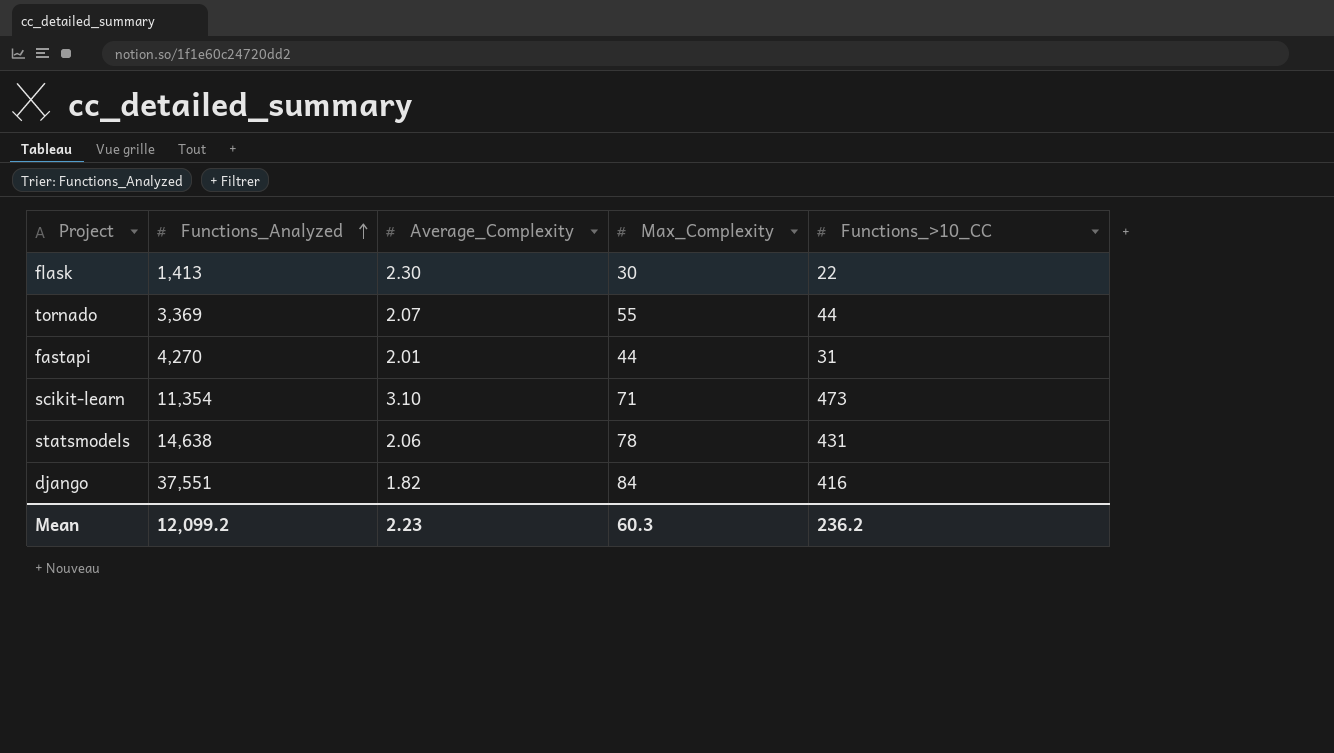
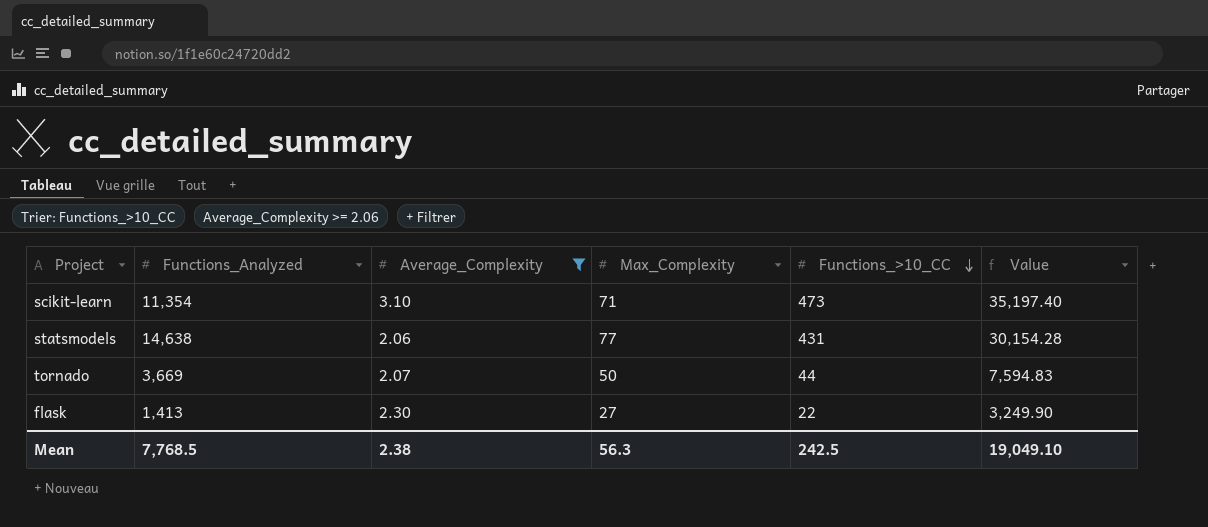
filter: none -> Average_Complexity >= 2.06
row order: Functions_Analyzed ascending -> Functions_>10_CC descending
column Value | formula: none -> [Functions_Analyzed] * [Average_Complexity]
statsmodels | Max_Complexity: 78 -> 77
tornado | Functions_Analyzed: 3,369 -> 3,669
tornado | Max_Complexity: 55 -> 50
flask | Max_Complexity: 30 -> 27
Mean | Functions_Analyzed: 12,099.2 -> 7,768.5
Mean | Average_Complexity: 2.23 -> 2.38
Mean | Max_Complexity: 60.3 -> 56.3
Mean | Functions_>10_CC: 236.2 -> 242.5

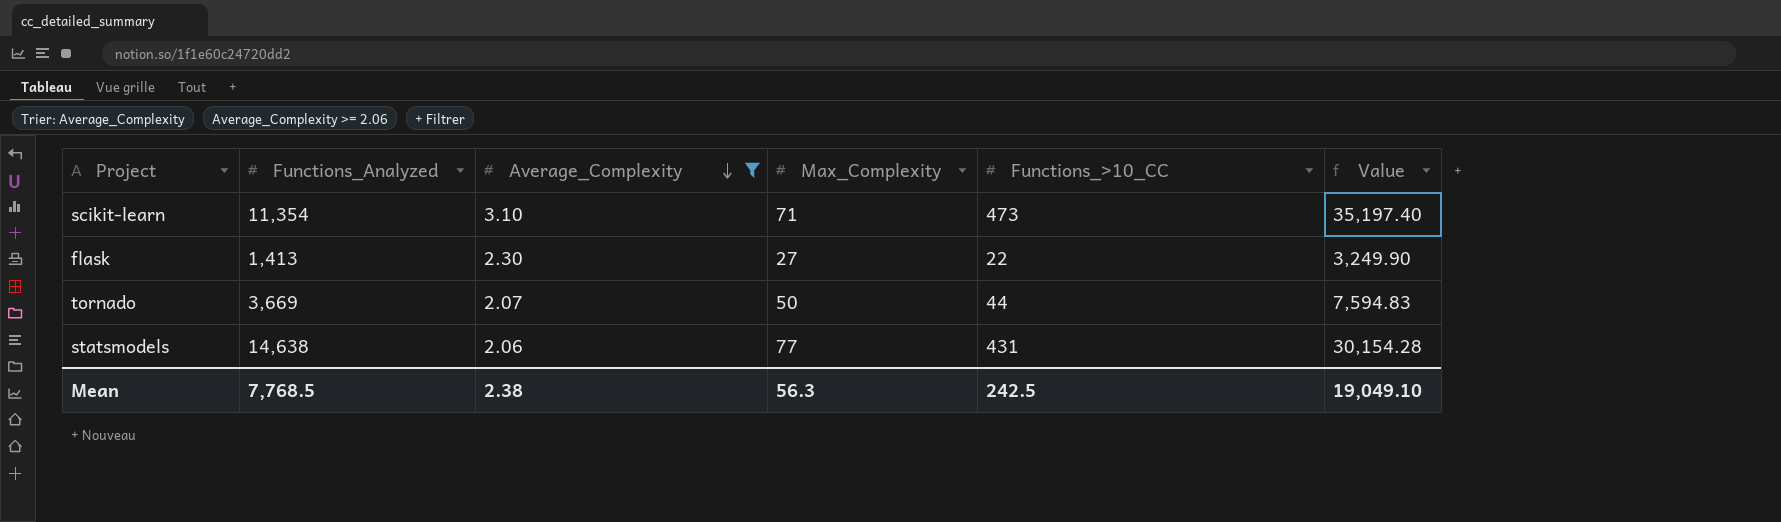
row order: Functions_>10_CC descending -> Average_Complexity descending

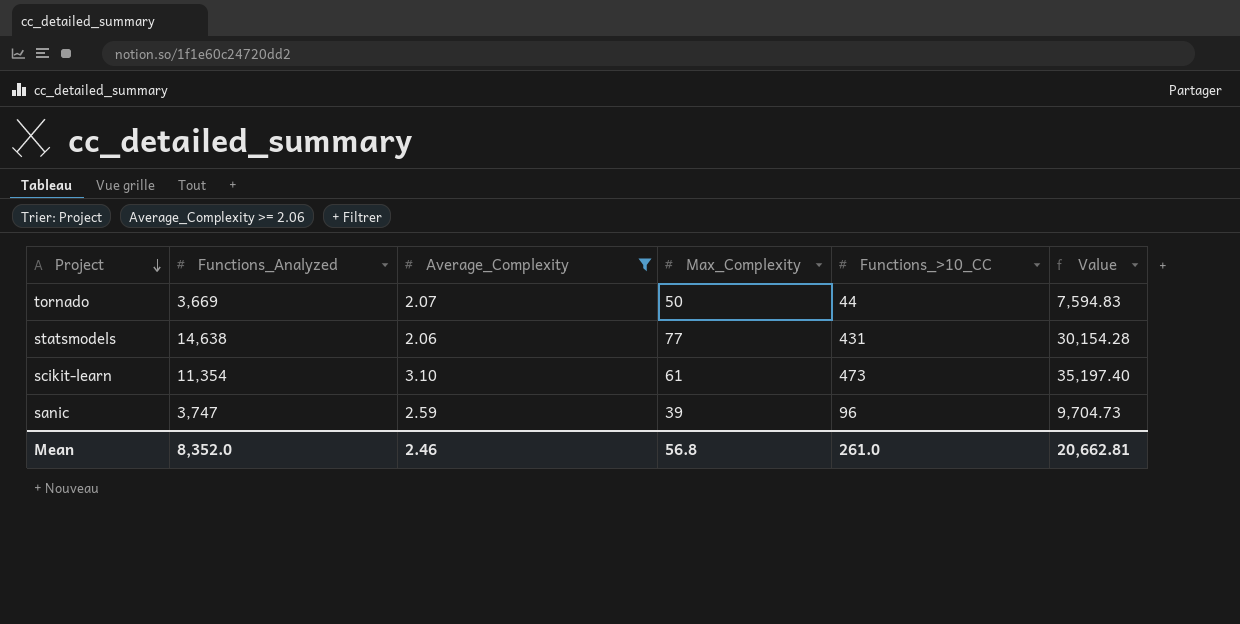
row order: Average_Complexity descending -> Project descending
row flask: 1,413 | 2.30 | 27 | 22 | 3,249.90 -> none
scikit-learn | Max_Complexity: 71 -> 61
row sanic: none -> 3,747 | 2.59 | 39 | 96 | 9,704.73
Mean | Functions_Analyzed: 7,768.5 -> 8,352.0
Mean | Average_Complexity: 2.38 -> 2.46
Mean | Max_Complexity: 56.3 -> 56.8
Mean | Functions_>10_CC: 242.5 -> 261.0
Mean | Value: 19,049.10 -> 20,662.81

